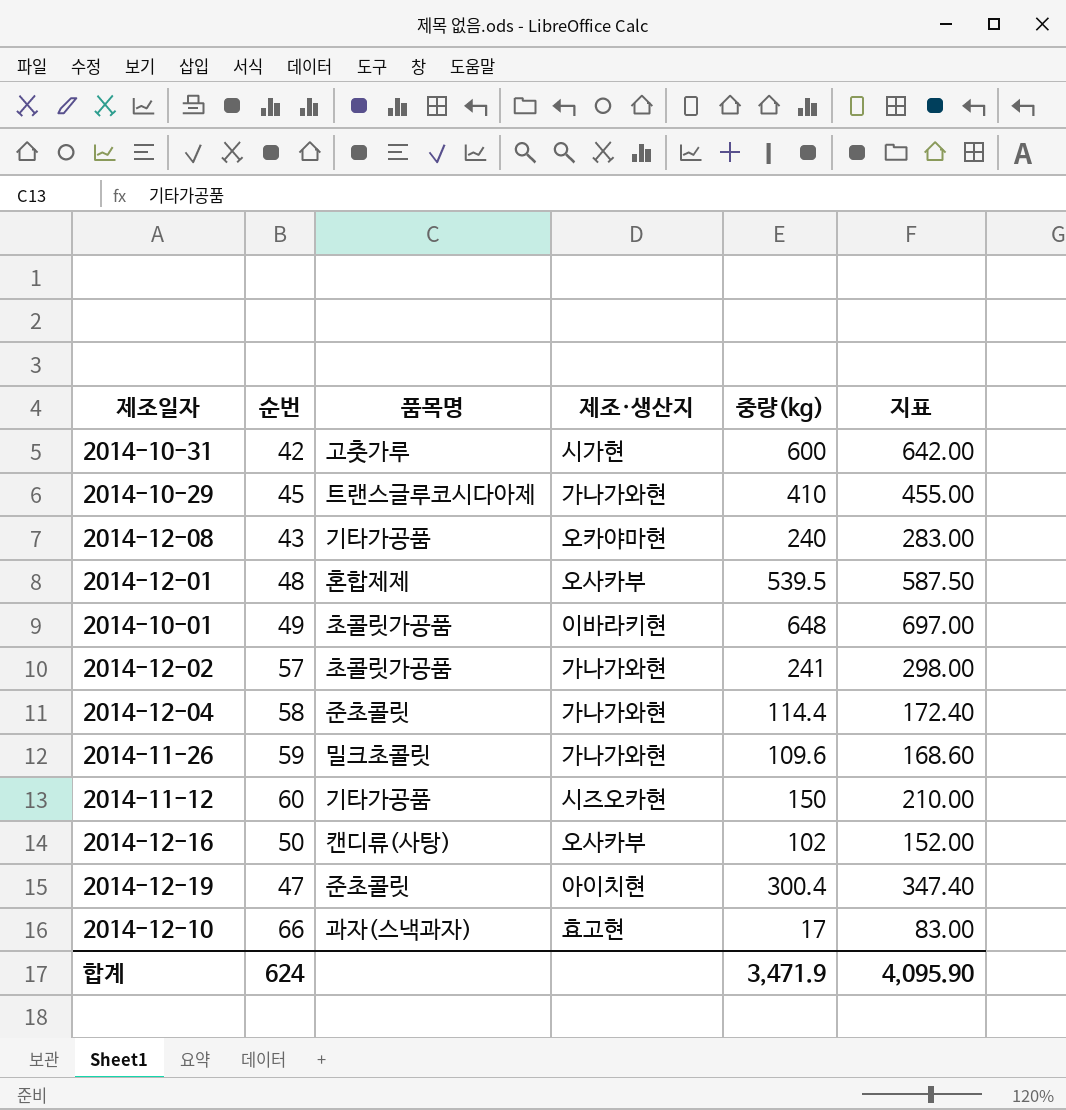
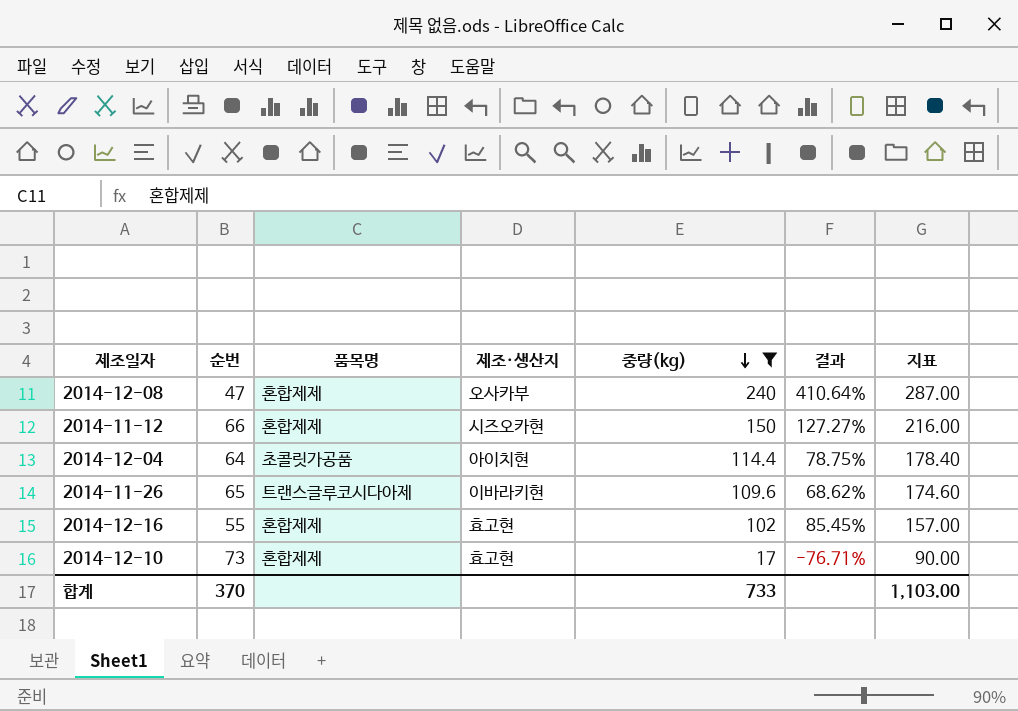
filter: none -> 중량(kg) <= 240
row order: none -> 중량(kg) descending
column 결과 | formula: none -> ([중량(kg)] - [순번]) / [순번]
2014-12-08 | 순번: 43 -> 47
2014-12-08 | 품목명: 기타가공품 -> 혼합제제
2014-12-08 | 제조·생산지: 오카야마현 -> 오사카부
2014-12-08 | 지표: 283.00 -> 287.00
2014-11-12 | 순번: 60 -> 66
2014-11-12 | 품목명: 기타가공품 -> 혼합제제
2014-11-12 | 지표: 210.00 -> 216.00
2014-12-04 | 순번: 58 -> 64
2014-12-04 | 품목명: 준초콜릿 -> 초콜릿가공품
2014-12-04 | 제조·생산지: 가나가와현 -> 아이치현
2014-12-04 | 지표: 172.40 -> 178.40
2014-11-26 | 순번: 59 -> 65
2014-11-26 | 품목명: 밀크초콜릿 -> 트랜스글루코시다아제
2014-11-26 | 제조·생산지: 가나가와현 -> 이바라키현
2014-11-26 | 지표: 168.60 -> 174.60
2014-12-16 | 순번: 50 -> 55
2014-12-16 | 품목명: 캔디류(사탕) -> 혼합제제
2014-12-16 | 제조·생산지: 오사카부 -> 효고현
2014-12-16 | 지표: 152.00 -> 157.00
2014-12-10 | 순번: 66 -> 73
2014-12-10 | 품목명: 과자(스낵과자) -> 혼합제제
2014-12-10 | 지표: 83.00 -> 90.00
합계 | 순번: 624 -> 370
합계 | 중량(kg): 3,471.9 -> 733
합계 | 지표: 4,095.90 -> 1,103.00

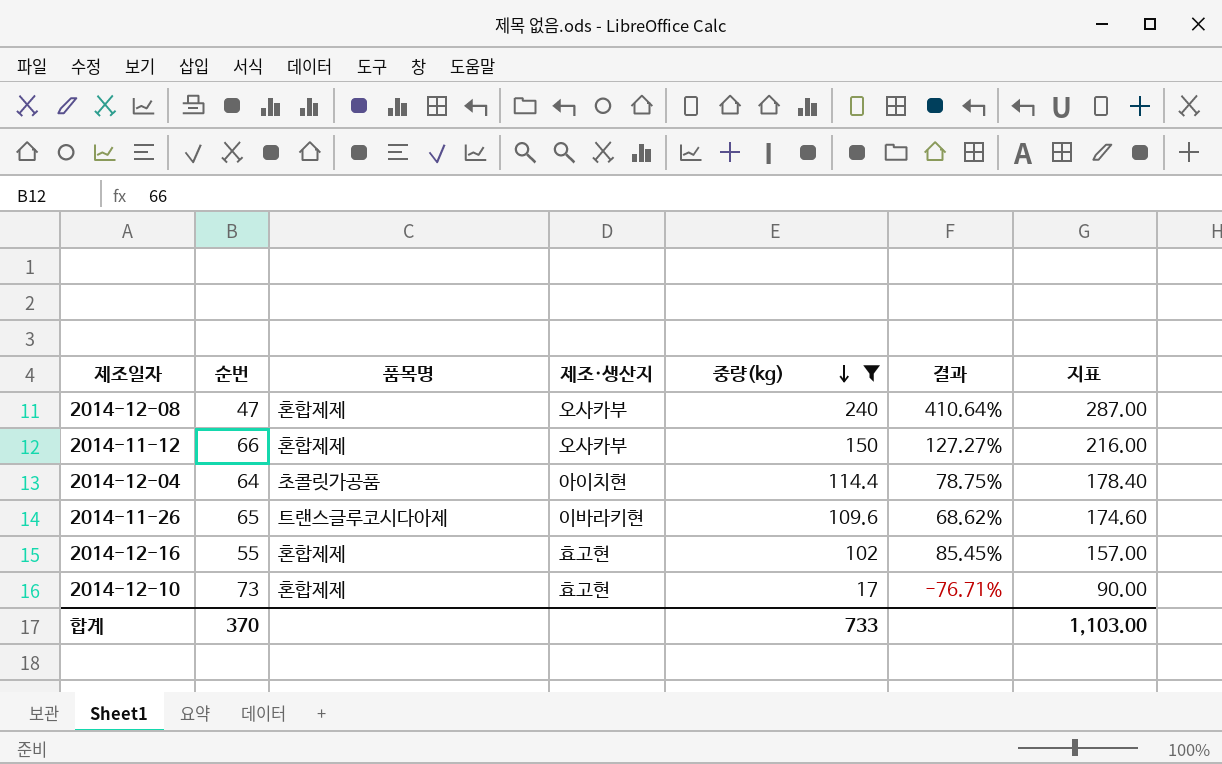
2014-11-12 | 제조·생산지: 시즈오카현 -> 오사카부

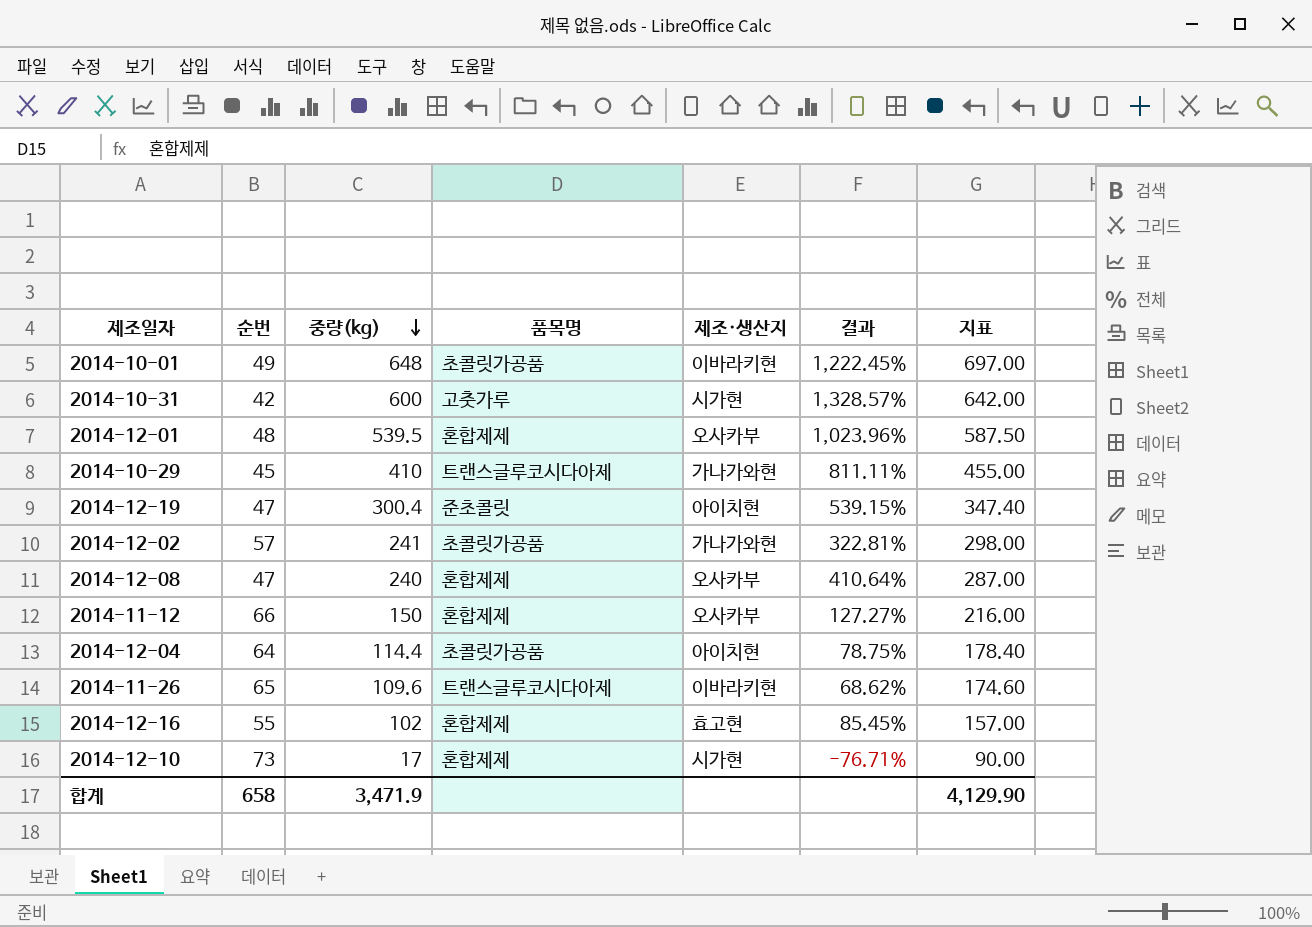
filter: 중량(kg) <= 240 -> none
column 중량(kg) | position: 5 -> 3
2014-12-10 | 제조·생산지: 효고현 -> 시가현
합계 | 순번: 370 -> 658
합계 | 중량(kg): 733 -> 3,471.9
합계 | 지표: 1,103.00 -> 4,129.90

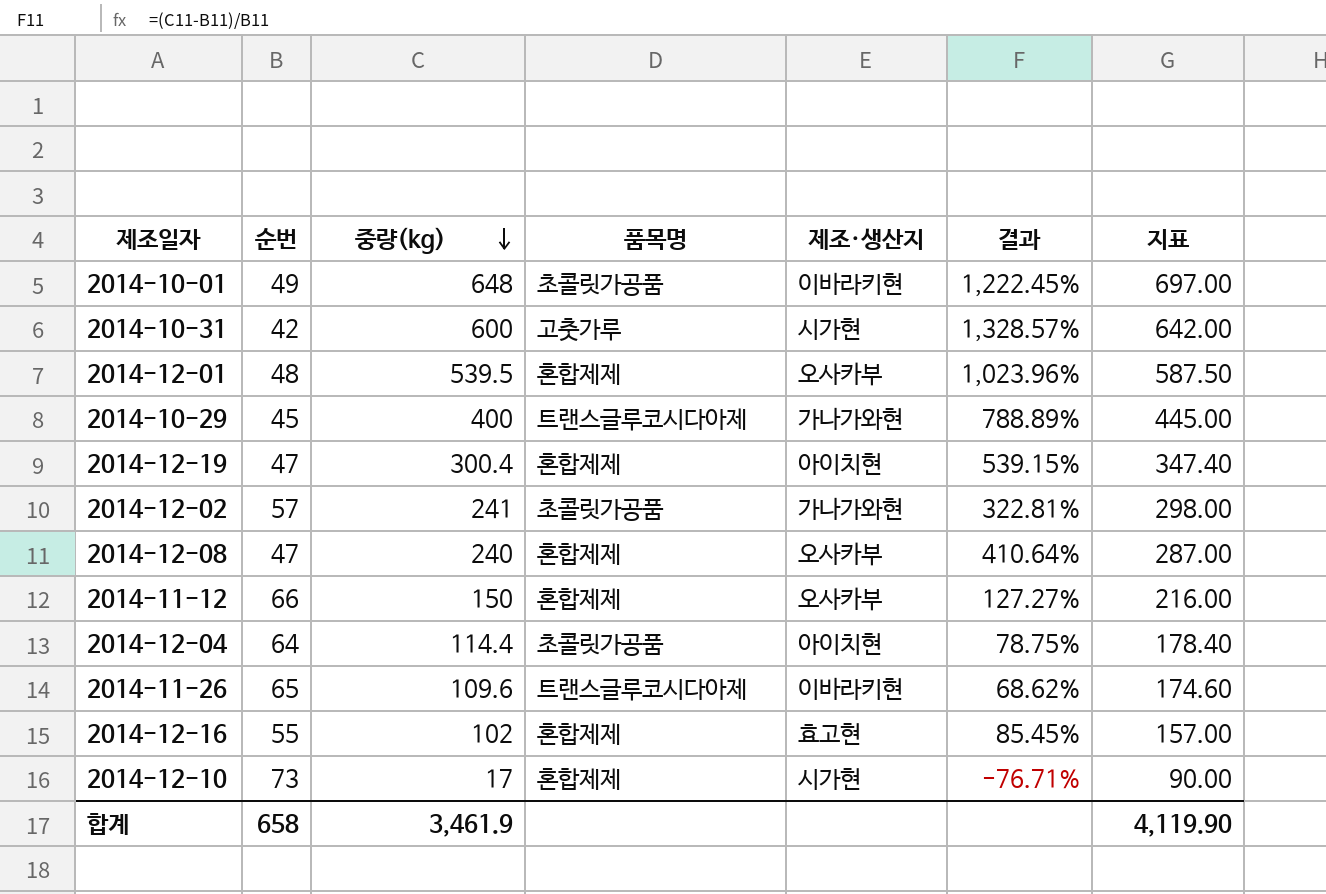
2014-10-29 | 중량(kg): 410 -> 400
2014-10-29 | 결과: 811.11% -> 788.89%
2014-10-29 | 지표: 455.00 -> 445.00
2014-12-19 | 품목명: 준초콜릿 -> 혼합제제
합계 | 중량(kg): 3,471.9 -> 3,461.9
합계 | 지표: 4,129.90 -> 4,119.90

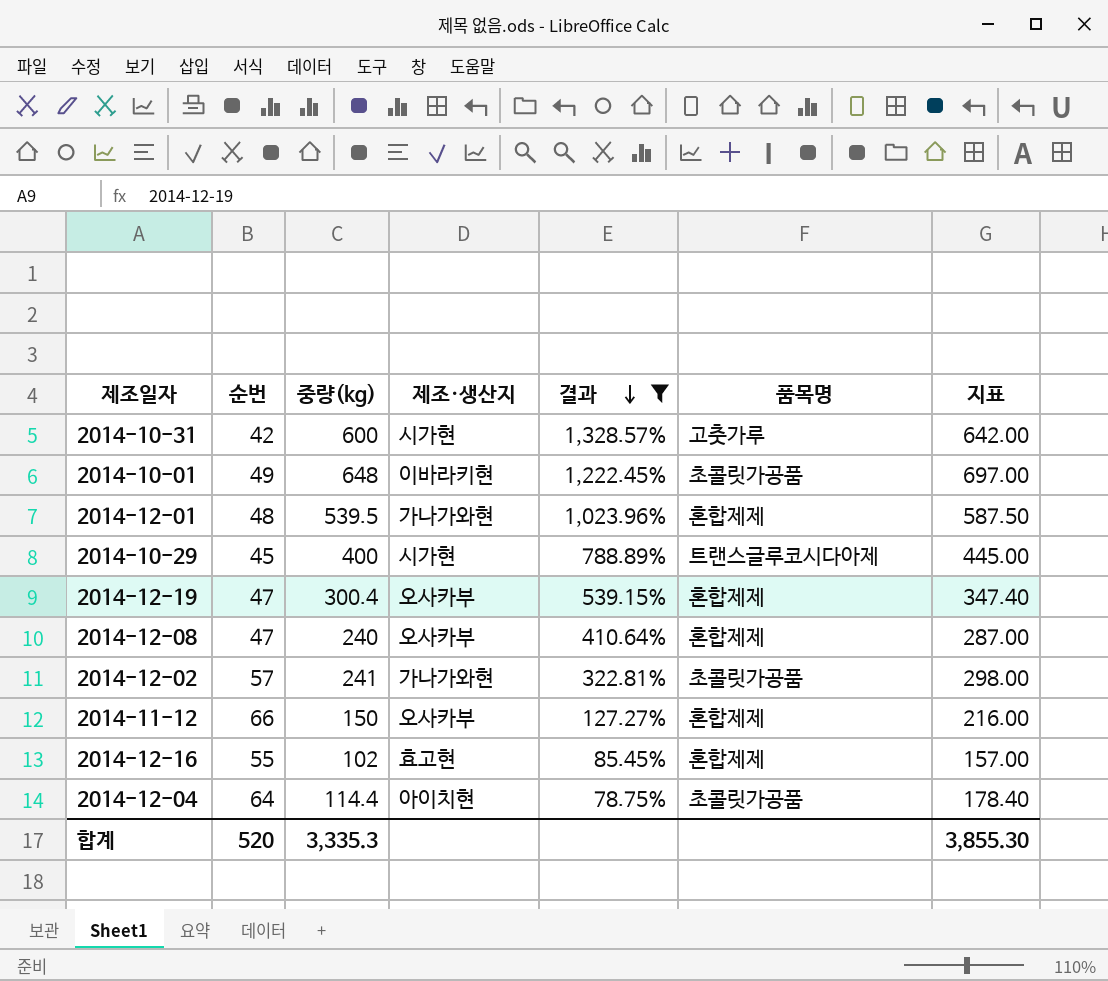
filter: none -> 결과 >= 78.75%
row order: 중량(kg) descending -> 결과 descending
column 품목명 | position: 4 -> 6
2014-12-01 | 제조·생산지: 오사카부 -> 가나가와현
2014-10-29 | 제조·생산지: 가나가와현 -> 시가현
2014-12-19 | 제조·생산지: 아이치현 -> 오사카부
합계 | 순번: 658 -> 520
합계 | 중량(kg): 3,461.9 -> 3,335.3
합계 | 지표: 4,119.90 -> 3,855.30

